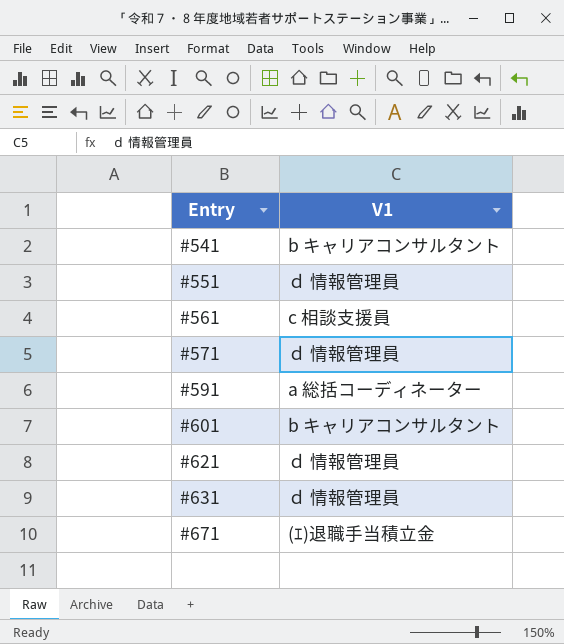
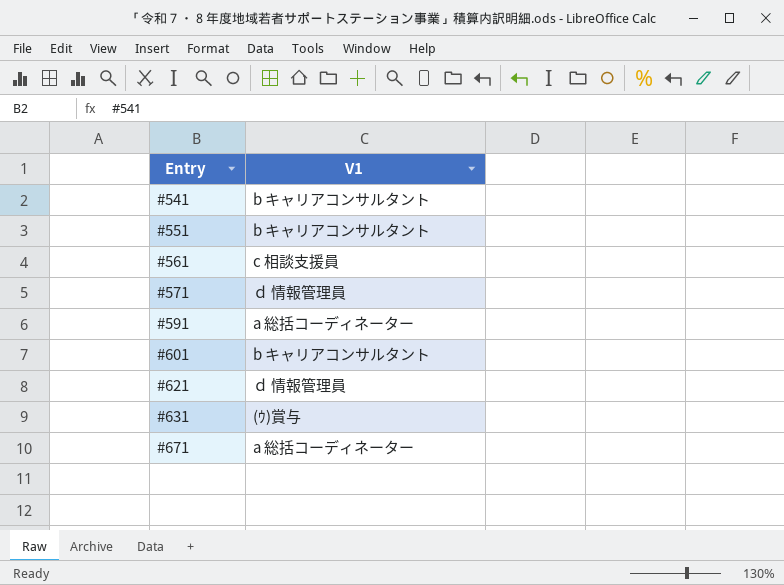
#551 | V1: ｄ 情報管理員 -> b キャリアコンサルタント
#631 | V1: ｄ 情報管理員 -> (ｳ)賞与
#671 | V1: (ｴ)退職手当積立金 -> a 総括コーディネーター

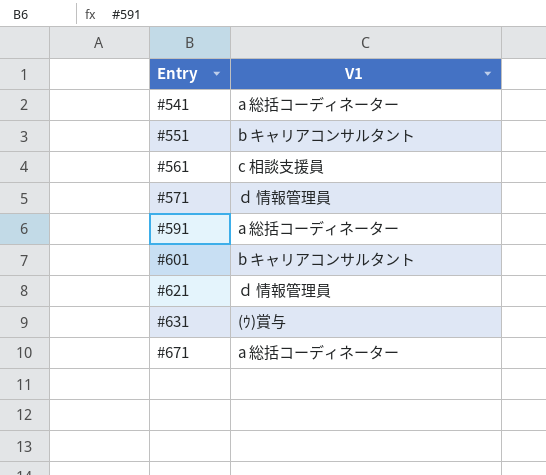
#541 | V1: b キャリアコンサルタント -> a 総括コーディネーター

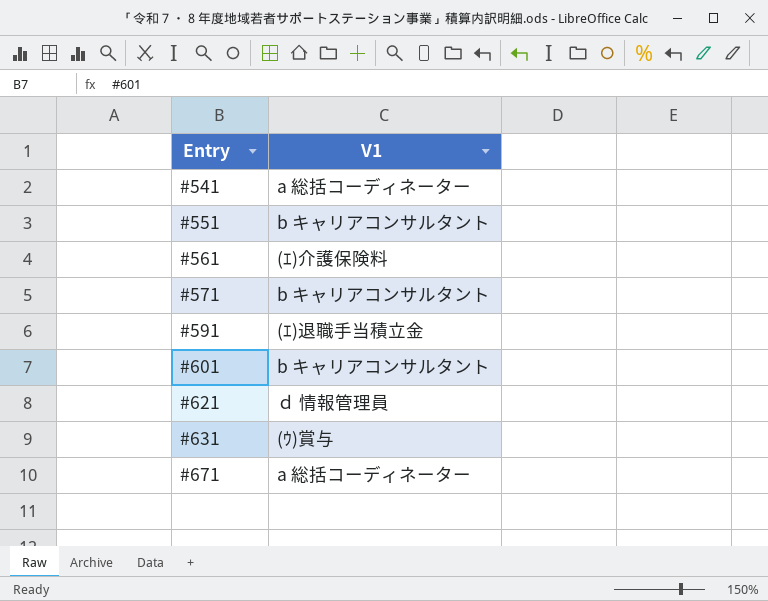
#561 | V1: c 相談支援員 -> (ｴ)介護保険料
#571 | V1: ｄ 情報管理員 -> b キャリアコンサルタント
#591 | V1: a 総括コーディネーター -> (ｴ)退職手当積立金

